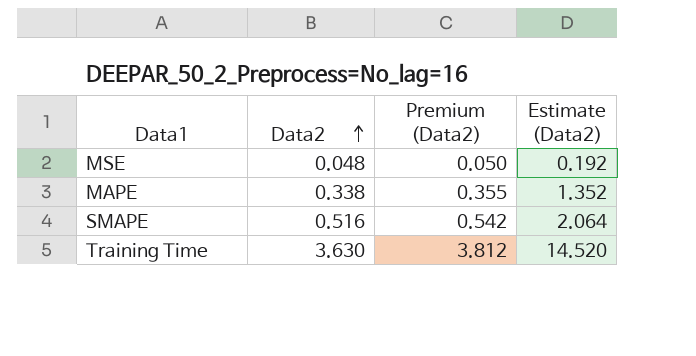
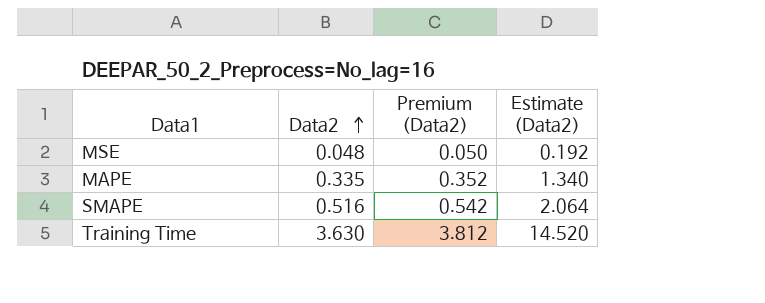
MAPE | Data2: 0.338 -> 0.335
MAPE | Premium (Data2): 0.355 -> 0.352
MAPE | Estimate (Data2): 1.352 -> 1.340

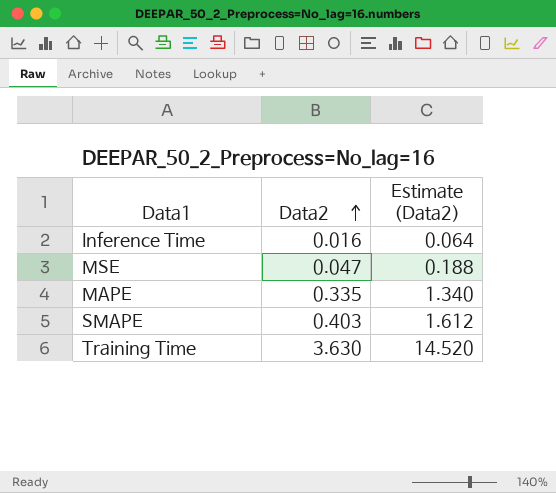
column Premium (Data2) | formula: [Data2] * 1.05 -> none
row Inference Time: none -> 0.016 | 0.064
MSE | Data2: 0.048 -> 0.047
MSE | Estimate (Data2): 0.192 -> 0.188
SMAPE | Data2: 0.516 -> 0.403
SMAPE | Estimate (Data2): 2.064 -> 1.612

